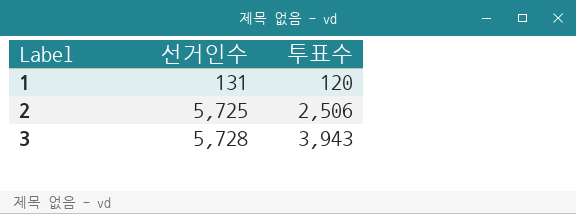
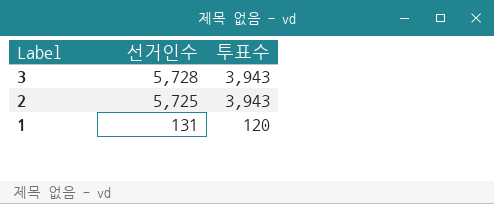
row order: Label ascending -> Label descending
2 | 투표수: 2,506 -> 3,943

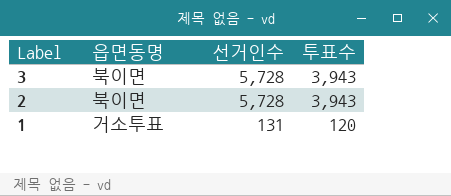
column 읍면동명 | position: none -> 2
2 | 선거인수: 5,725 -> 5,728

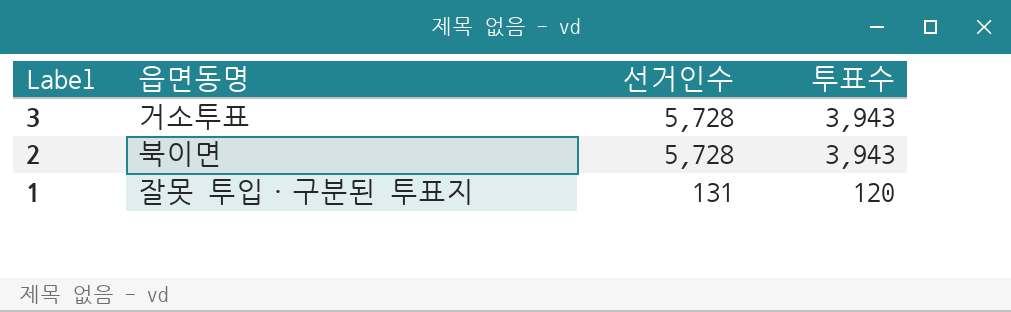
3 | 읍면동명: 북이면 -> 거소투표
1 | 읍면동명: 거소투표 -> 잘못 투입·구분된 투표지

